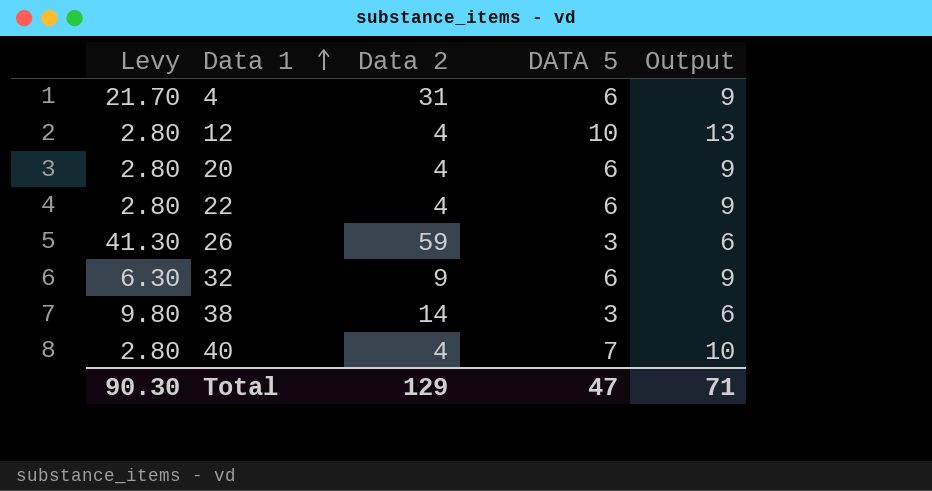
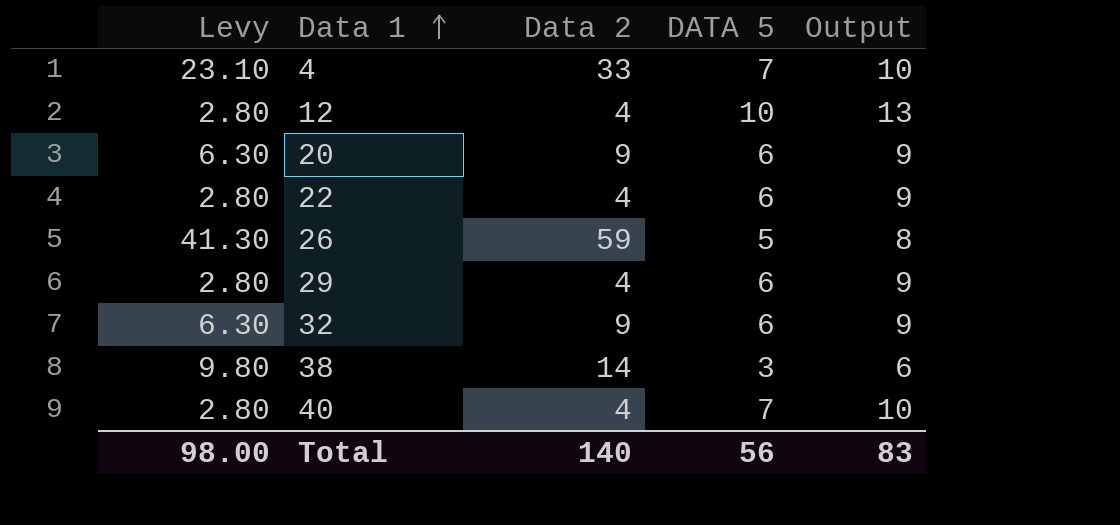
4 | Levy: 21.70 -> 23.10
4 | Data 2: 31 -> 33
4 | DATA 5: 6 -> 7
4 | Output: 9 -> 10
20 | Levy: 2.80 -> 6.30
20 | Data 2: 4 -> 9
26 | DATA 5: 3 -> 5
26 | Output: 6 -> 8
row 29: none -> 2.80 | 4 | 6 | 9
Total | Levy: 90.30 -> 98.00
Total | Data 2: 129 -> 140
Total | DATA 5: 47 -> 56
Total | Output: 71 -> 83

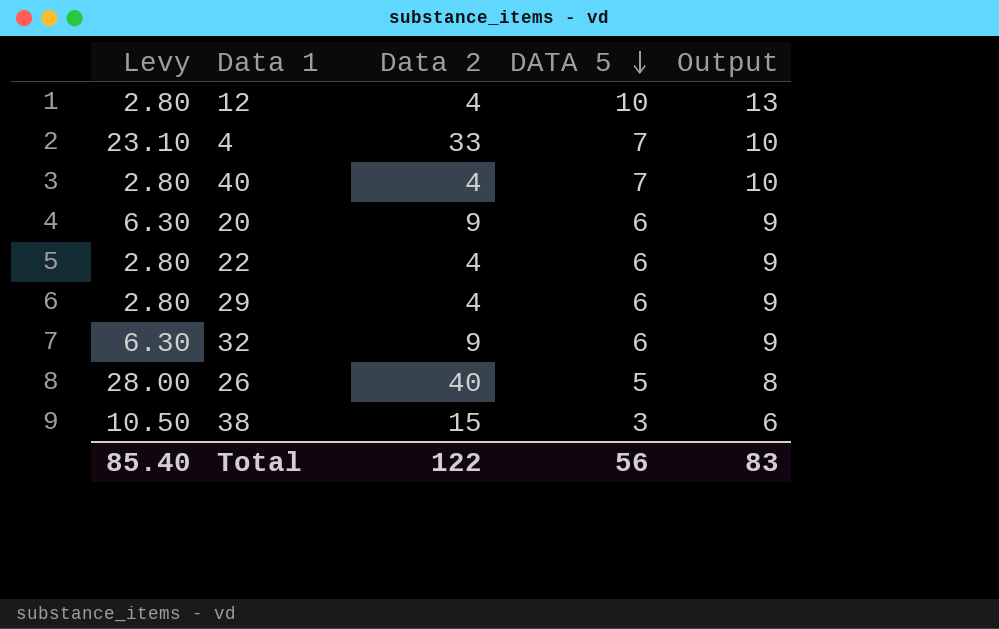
row order: Data 1 ascending -> DATA 5 descending
26 | Levy: 41.30 -> 28.00
26 | Data 2: 59 -> 40
38 | Levy: 9.80 -> 10.50
38 | Data 2: 14 -> 15
Total | Levy: 98.00 -> 85.40
Total | Data 2: 140 -> 122

